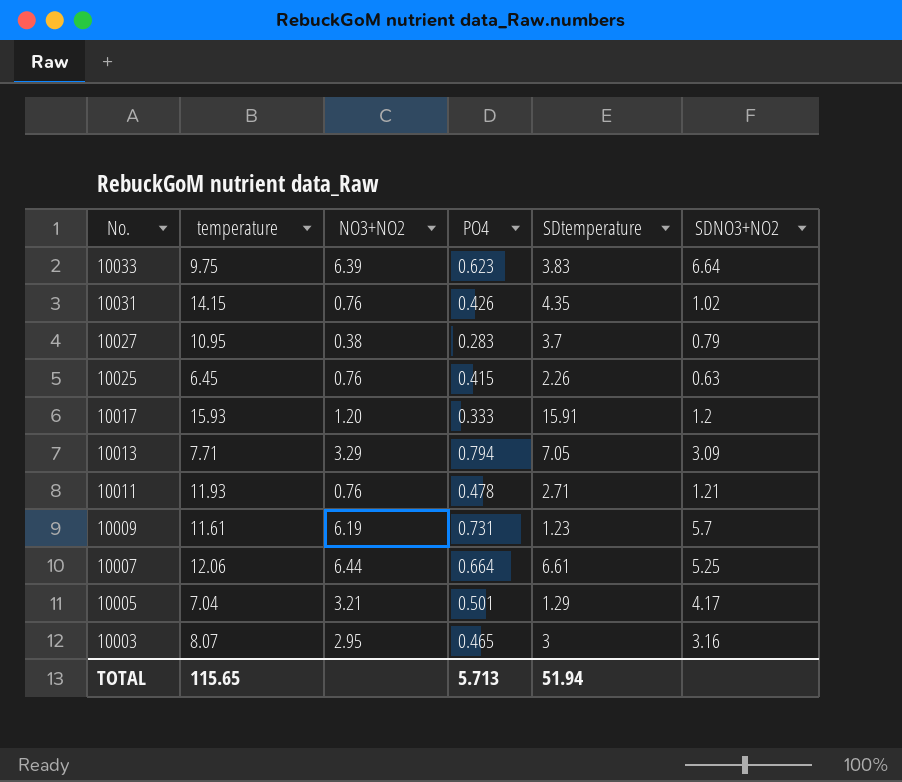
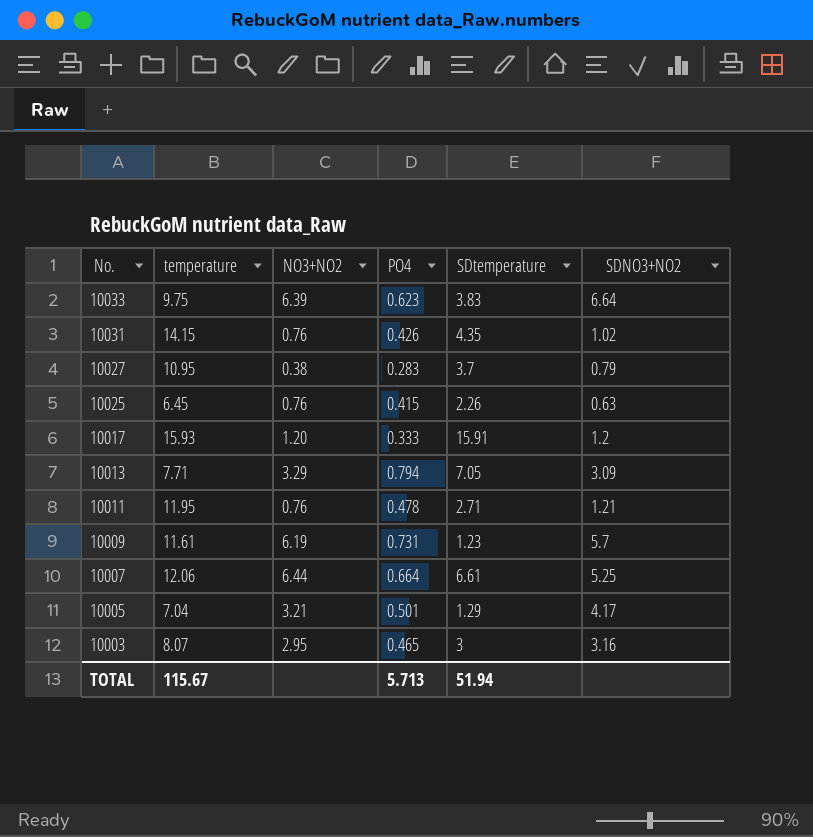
10011 | temperature: 11.93 -> 11.95
TOTAL | temperature: 115.65 -> 115.67

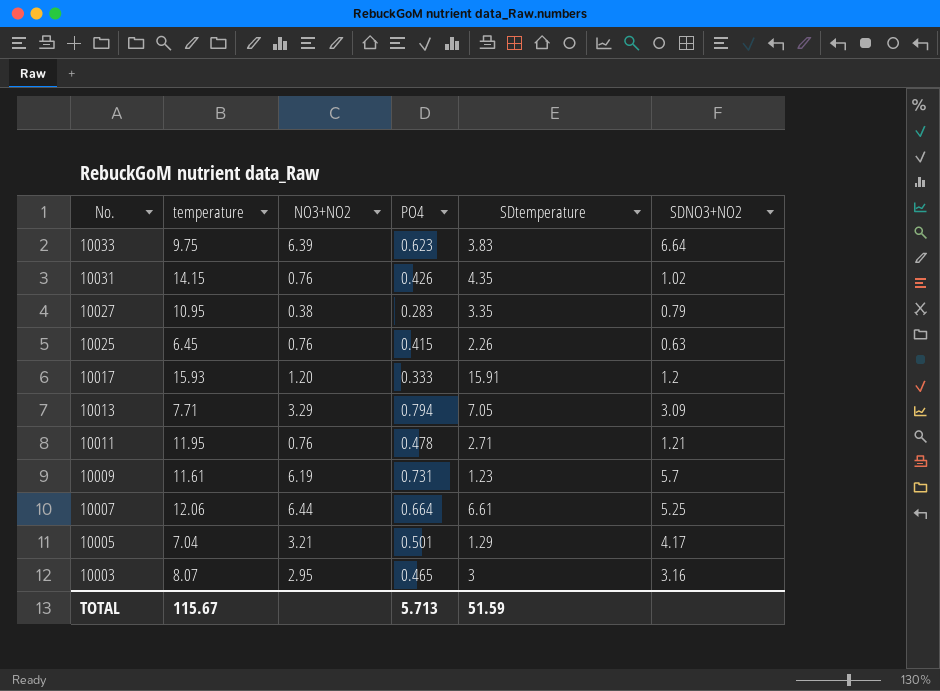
10027 | SDtemperature: 3.7 -> 3.35
TOTAL | SDtemperature: 51.94 -> 51.59

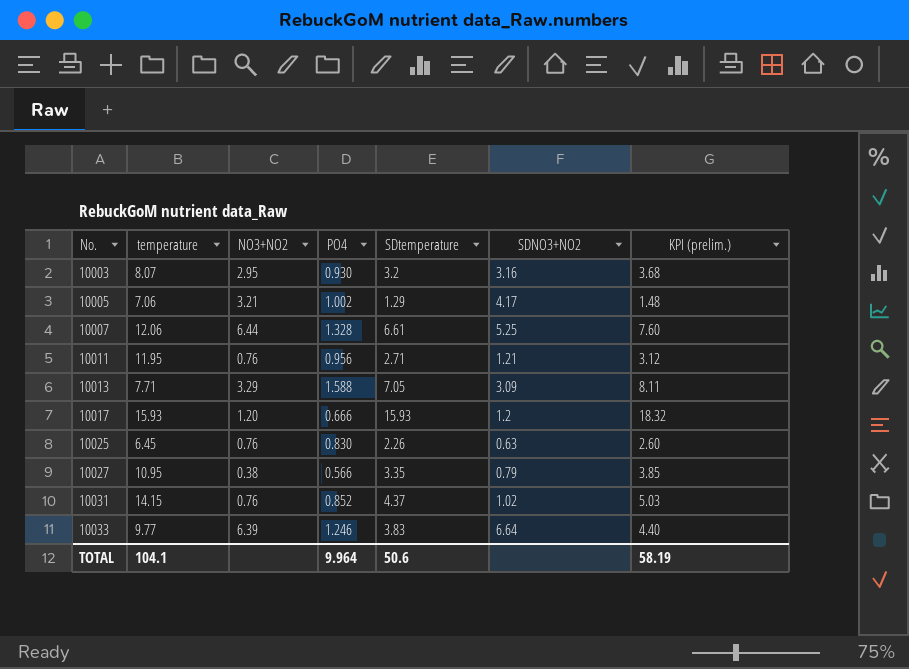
row order: No. descending -> No. ascending
column KPI (prelim.) | formula: none -> [SDtemperature] * 1.15
row 10009: 11.61 | 6.19 | 0.731 | 1.23 | 5.7 -> none
10003 | PO4: 0.465 -> 0.930
10003 | SDtemperature: 3 -> 3.2
10005 | temperature: 7.04 -> 7.06
10005 | PO4: 0.501 -> 1.002
10007 | PO4: 0.664 -> 1.328
10011 | PO4: 0.478 -> 0.956
10013 | PO4: 0.794 -> 1.588
10017 | PO4: 0.333 -> 0.666
10017 | SDtemperature: 15.91 -> 15.93
10025 | PO4: 0.415 -> 0.830
10027 | PO4: 0.283 -> 0.566
10031 | PO4: 0.426 -> 0.852
10031 | SDtemperature: 4.35 -> 4.37
10033 | temperature: 9.75 -> 9.77
10033 | PO4: 0.623 -> 1.246
TOTAL | temperature: 115.67 -> 104.1
TOTAL | PO4: 5.713 -> 9.964
TOTAL | SDtemperature: 51.59 -> 50.6

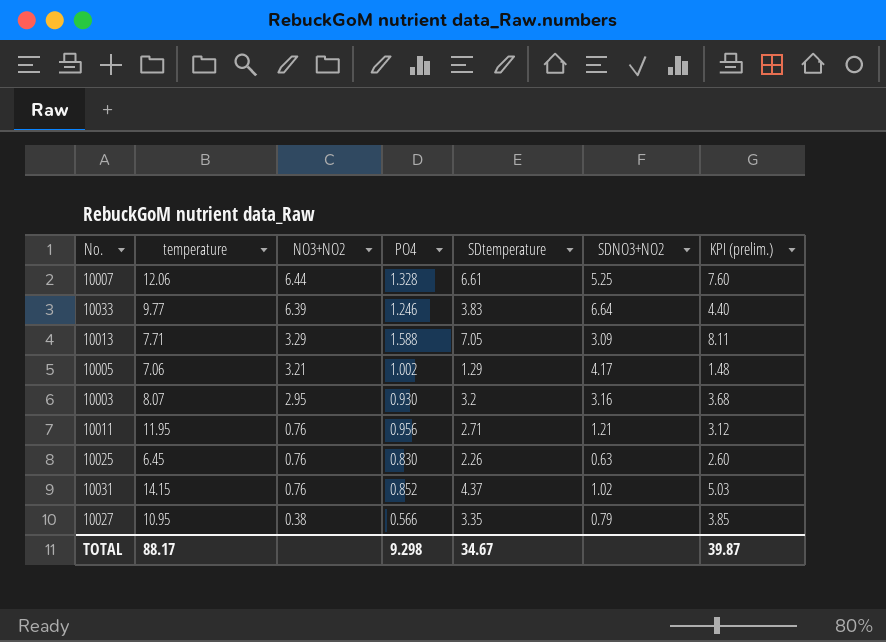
row order: No. ascending -> NO3+NO2 descending
row 10017: 15.93 | 1.20 | 0.666 | 15.93 | 1.2 | 18.32 -> none
TOTAL | temperature: 104.1 -> 88.17
TOTAL | PO4: 9.964 -> 9.298
TOTAL | SDtemperature: 50.6 -> 34.67
TOTAL | KPI (prelim.): 58.19 -> 39.87

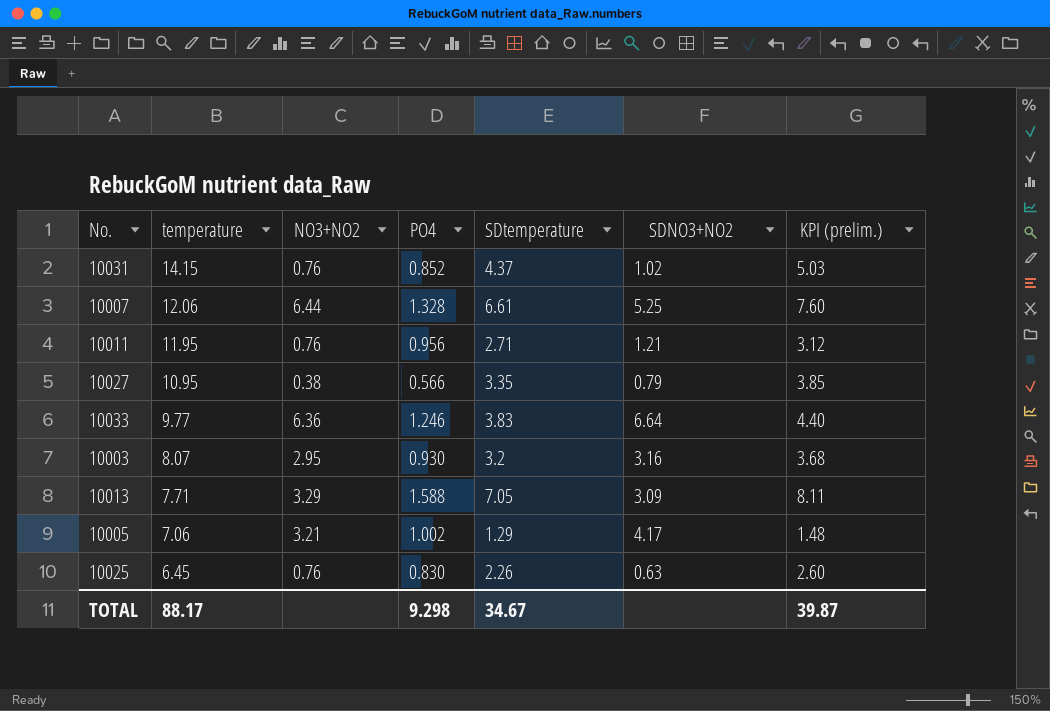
row order: NO3+NO2 descending -> temperature descending
10033 | NO3+NO2: 6.39 -> 6.36

